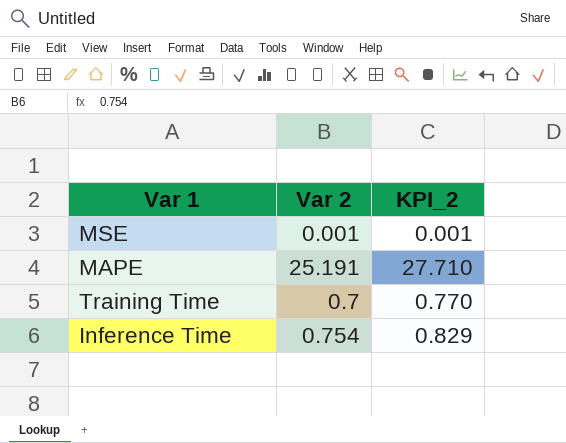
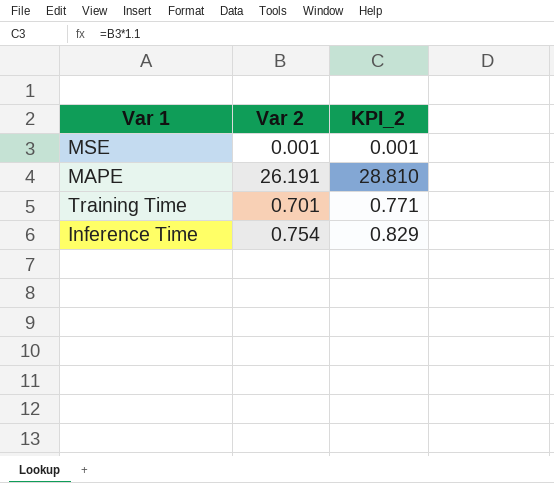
MAPE | Var 2: 25.191 -> 26.191
MAPE | KPI_2: 27.710 -> 28.810
Training Time | Var 2: 0.7 -> 0.701
Training Time | KPI_2: 0.770 -> 0.771

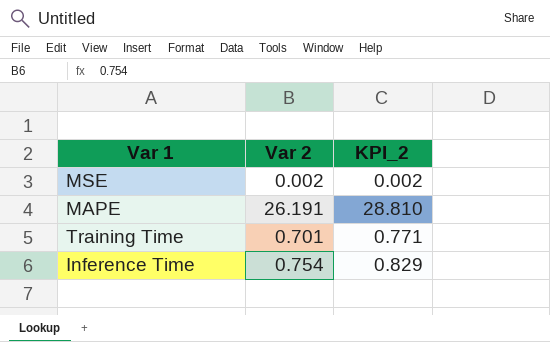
MSE | Var 2: 0.001 -> 0.002
MSE | KPI_2: 0.001 -> 0.002

